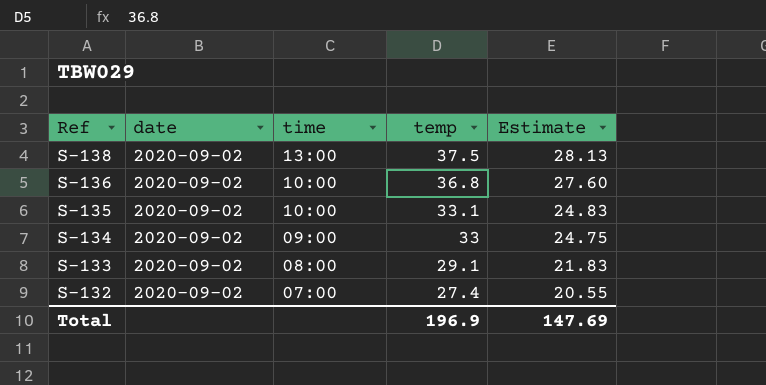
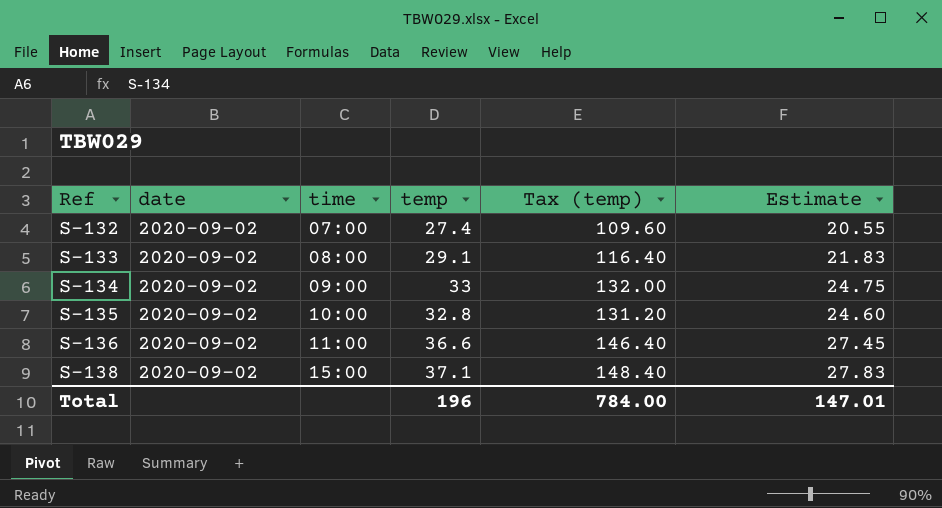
row order: Ref descending -> Ref ascending
column Tax (temp) | formula: none -> [temp] * 4
S-135 | temp: 33.1 -> 32.8
S-135 | Estimate: 24.83 -> 24.60
S-136 | time: 10:00 -> 11:00
S-136 | temp: 36.8 -> 36.6
S-136 | Estimate: 27.60 -> 27.45
S-138 | time: 13:00 -> 15:00
S-138 | temp: 37.5 -> 37.1
S-138 | Estimate: 28.13 -> 27.83
Total | temp: 196.9 -> 196
Total | Estimate: 147.69 -> 147.01

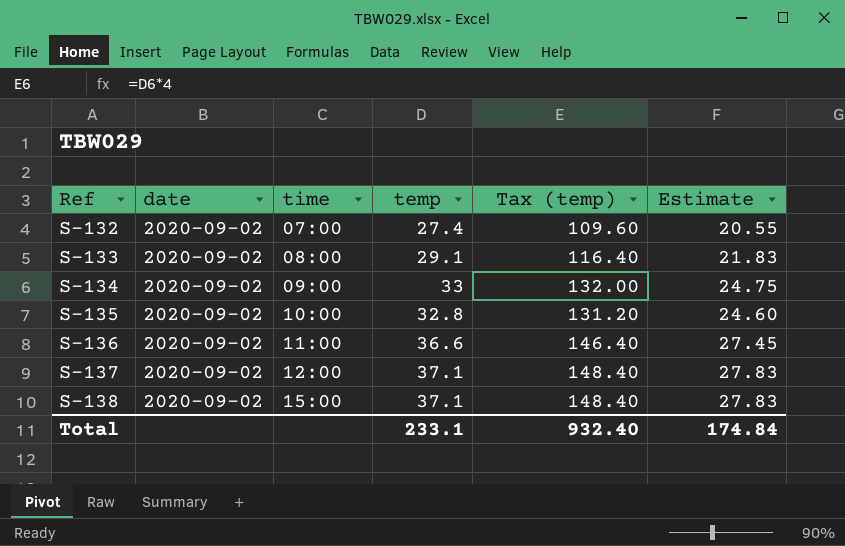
row S-137: none -> 2020-09-02 | 12:00 | 37.1 | 148.40 | 27.83
Total | temp: 196 -> 233.1
Total | Tax (temp): 784.00 -> 932.40
Total | Estimate: 147.01 -> 174.84

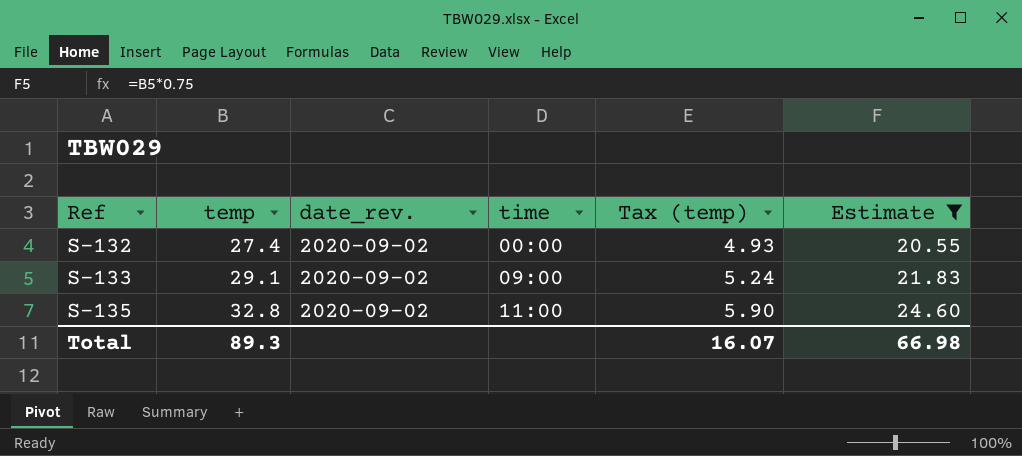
filter: none -> Estimate <= 24.60
column temp | position: 4 -> 2
column name: date -> date_rev.
column Tax (temp) | formula: [temp] * 4 -> [temp] * 0.18
S-132 | time: 07:00 -> 00:00
S-133 | time: 08:00 -> 09:00
S-135 | time: 10:00 -> 11:00
Total | temp: 233.1 -> 89.3
Total | Tax (temp): 932.40 -> 16.07
Total | Estimate: 174.84 -> 66.98

